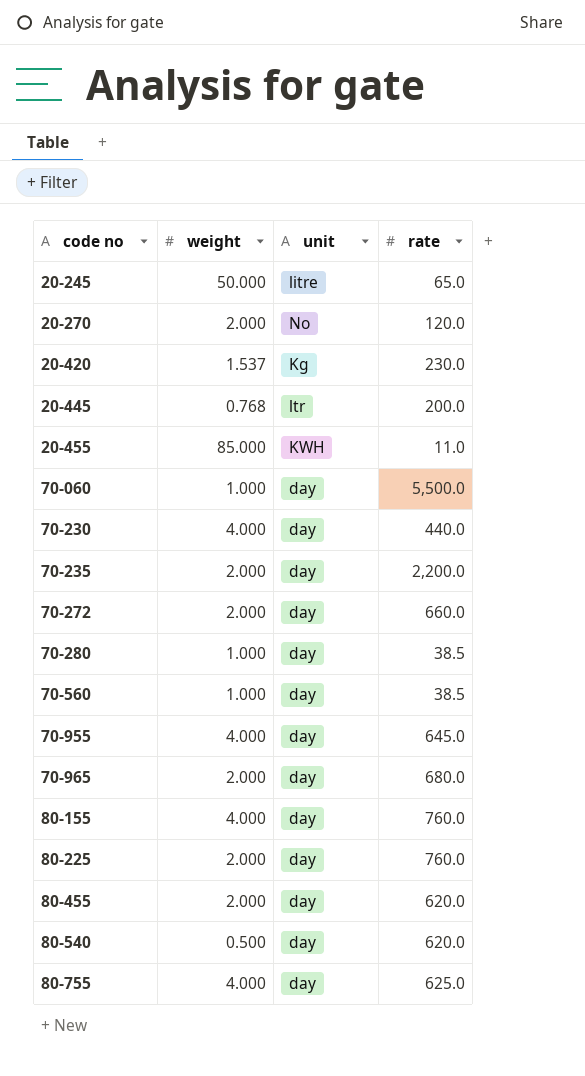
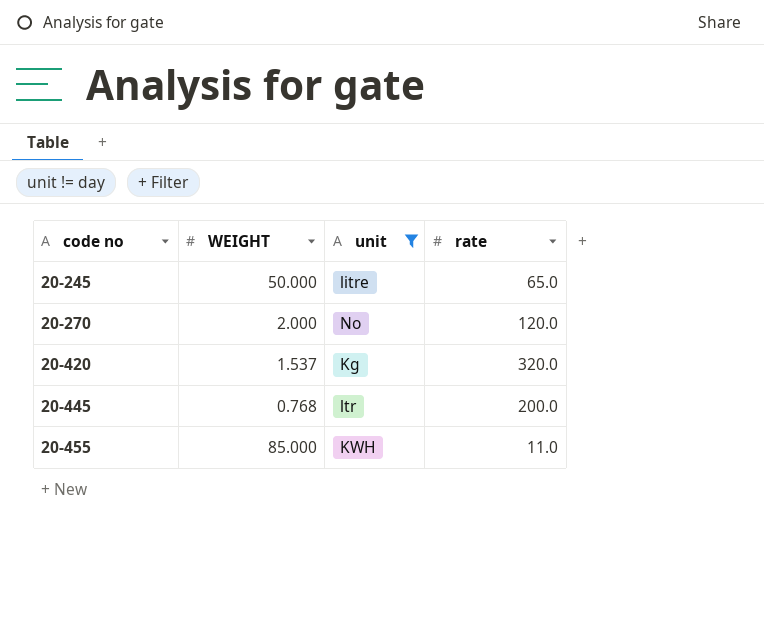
filter: none -> unit != day
column name: weight -> WEIGHT
20-420 | rate: 230.0 -> 320.0

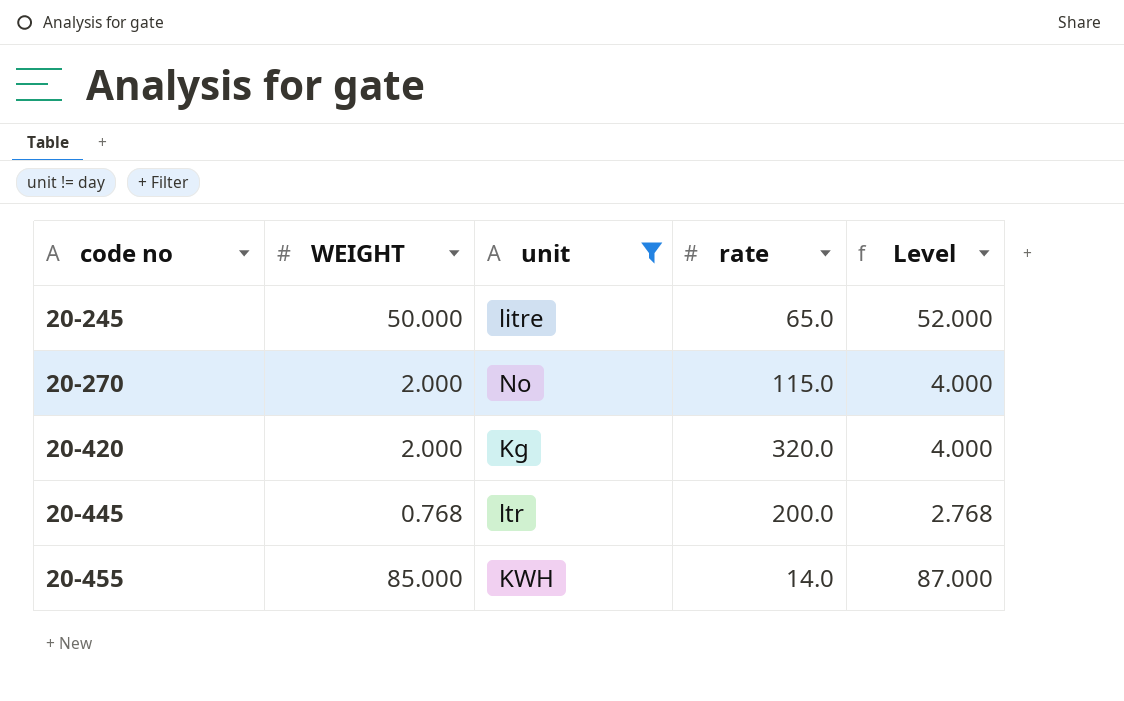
column Level | formula: none -> [WEIGHT] + 2
20-270 | rate: 120.0 -> 115.0
20-420 | WEIGHT: 1.537 -> 2.000
20-455 | rate: 11.0 -> 14.0

